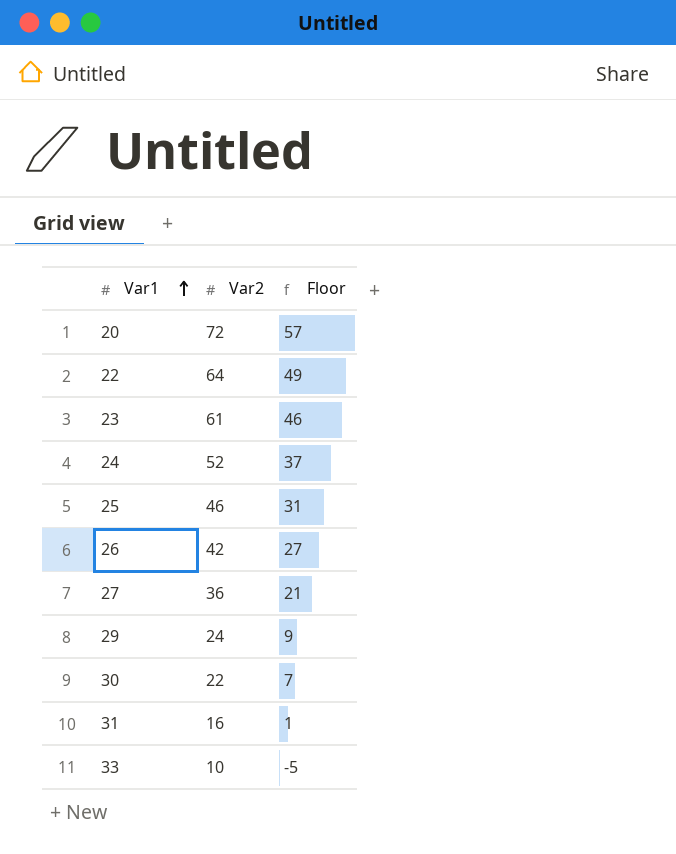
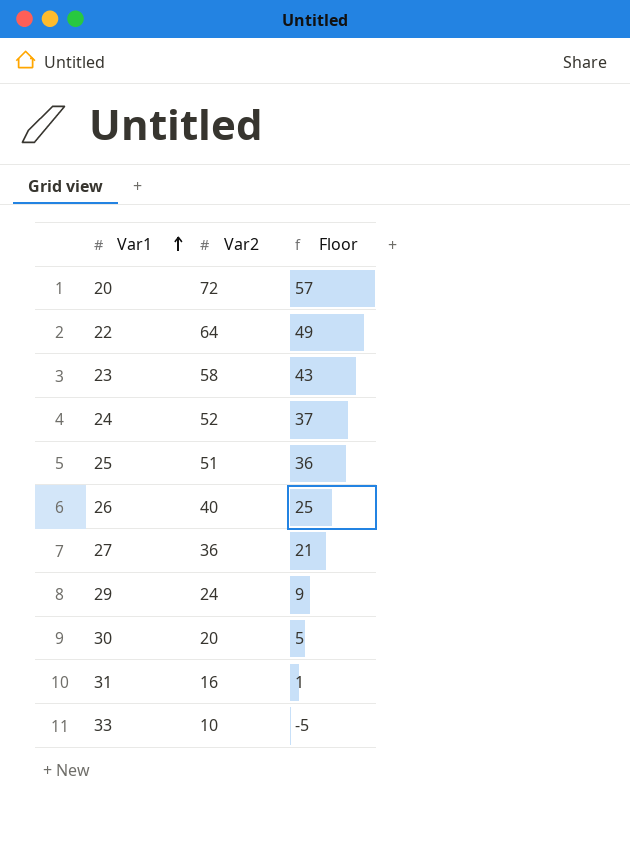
23 | Var2: 61 -> 58
23 | Floor: 46 -> 43
25 | Var2: 46 -> 51
25 | Floor: 31 -> 36
26 | Var2: 42 -> 40
26 | Floor: 27 -> 25
30 | Var2: 22 -> 20
30 | Floor: 7 -> 5

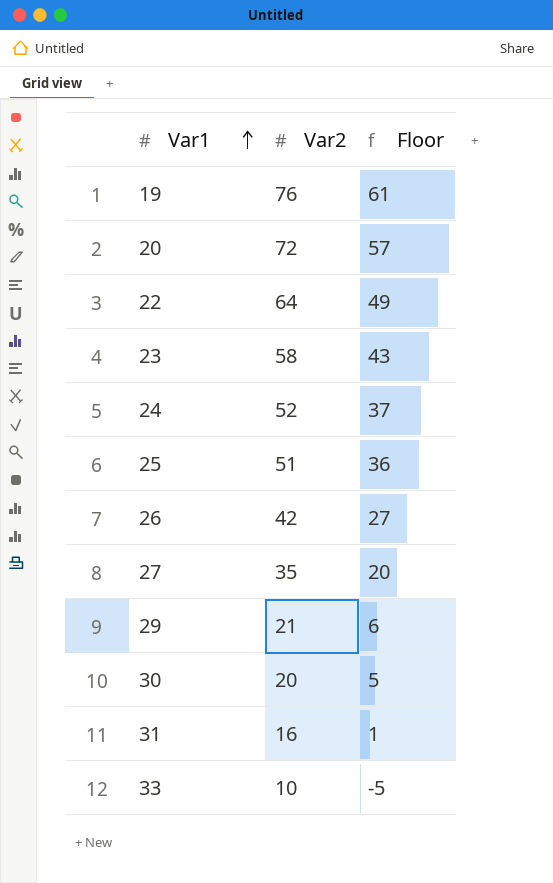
row 19: none -> 76 | 61
26 | Var2: 40 -> 42
26 | Floor: 25 -> 27
27 | Var2: 36 -> 35
27 | Floor: 21 -> 20
29 | Var2: 24 -> 21
29 | Floor: 9 -> 6

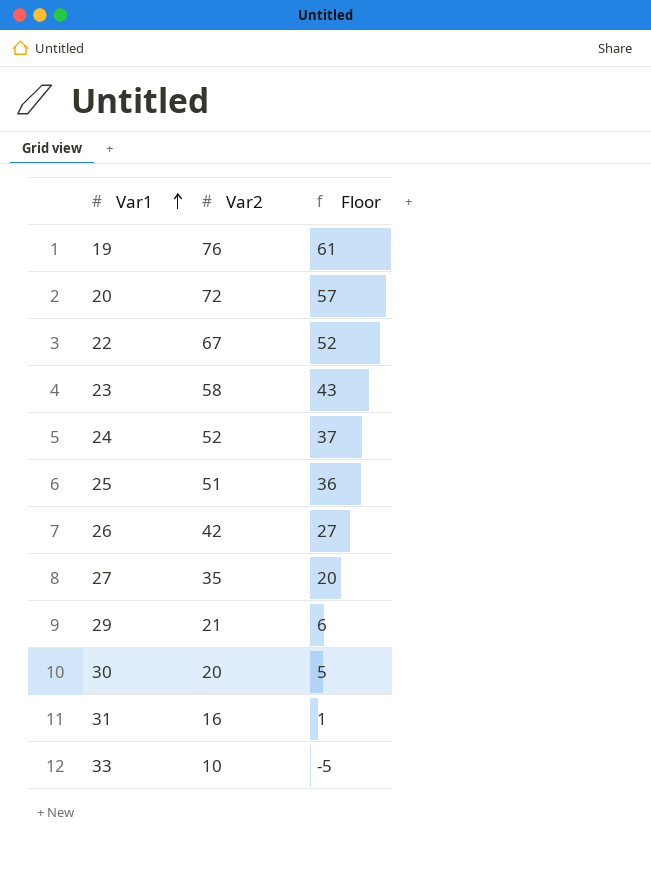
22 | Var2: 64 -> 67
22 | Floor: 49 -> 52

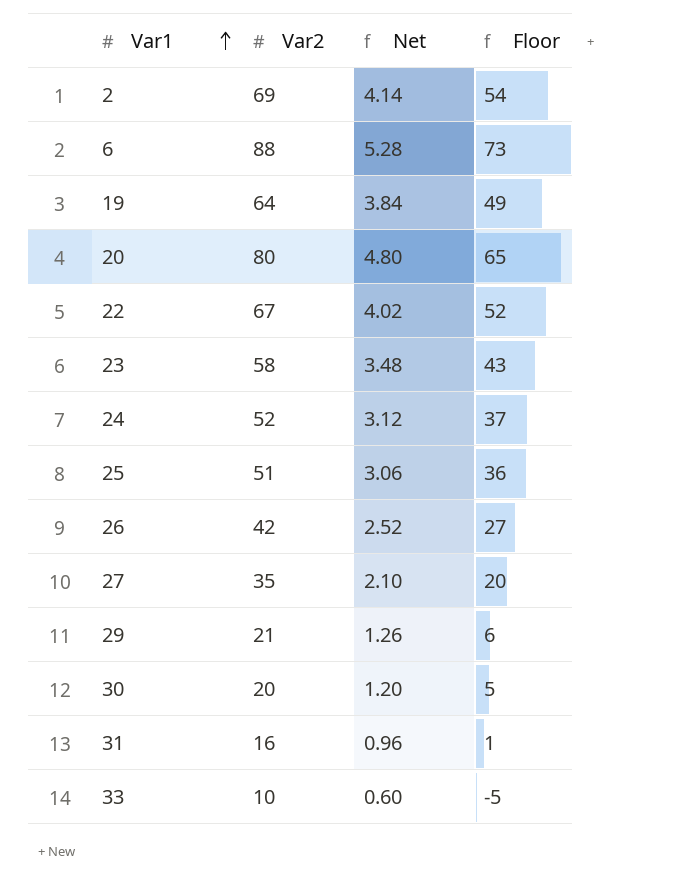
column Net | formula: none -> [Var2] * 0.06
row 2: none -> 69 | 4.14 | 54
row 6: none -> 88 | 5.28 | 73
19 | Var2: 76 -> 64
19 | Floor: 61 -> 49
20 | Var2: 72 -> 80
20 | Floor: 57 -> 65

